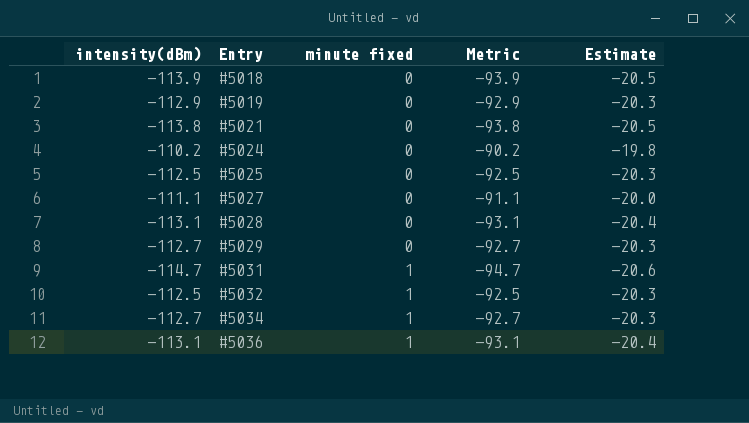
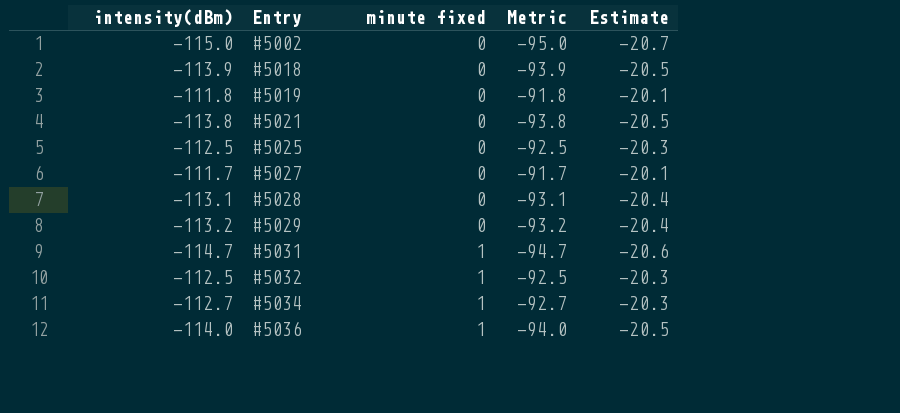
row #5024: -110.2 | 0 | -90.2 | -19.8 -> none
row #5002: none -> -115.0 | 0 | -95.0 | -20.7
#5019 | intensity(dBm): -112.9 -> -111.8
#5019 | Metric: -92.9 -> -91.8
#5019 | Estimate: -20.3 -> -20.1
#5027 | intensity(dBm): -111.1 -> -111.7
#5027 | Metric: -91.1 -> -91.7
#5027 | Estimate: -20.0 -> -20.1
#5029 | intensity(dBm): -112.7 -> -113.2
#5029 | Metric: -92.7 -> -93.2
#5029 | Estimate: -20.3 -> -20.4
#5036 | intensity(dBm): -113.1 -> -114.0
#5036 | Metric: -93.1 -> -94.0
#5036 | Estimate: -20.4 -> -20.5

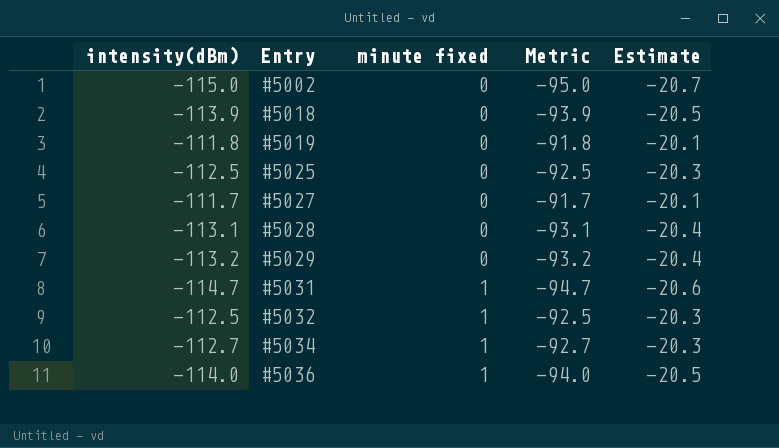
row #5021: -113.8 | 0 | -93.8 | -20.5 -> none

